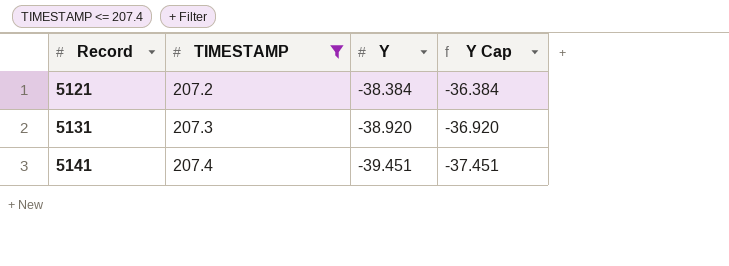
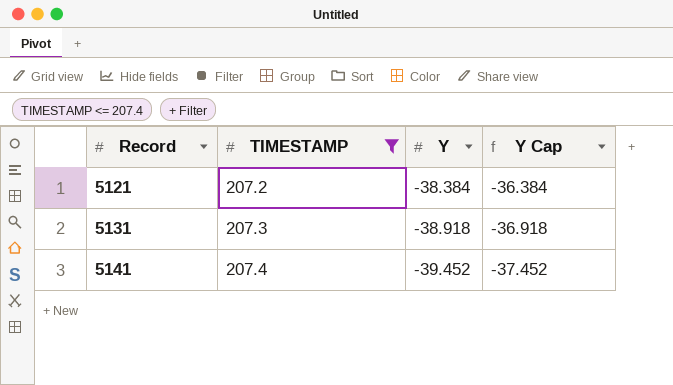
5131 | Y: -38.920 -> -38.918
5131 | Y Cap: -36.920 -> -36.918
5141 | Y: -39.451 -> -39.452
5141 | Y Cap: -37.451 -> -37.452

